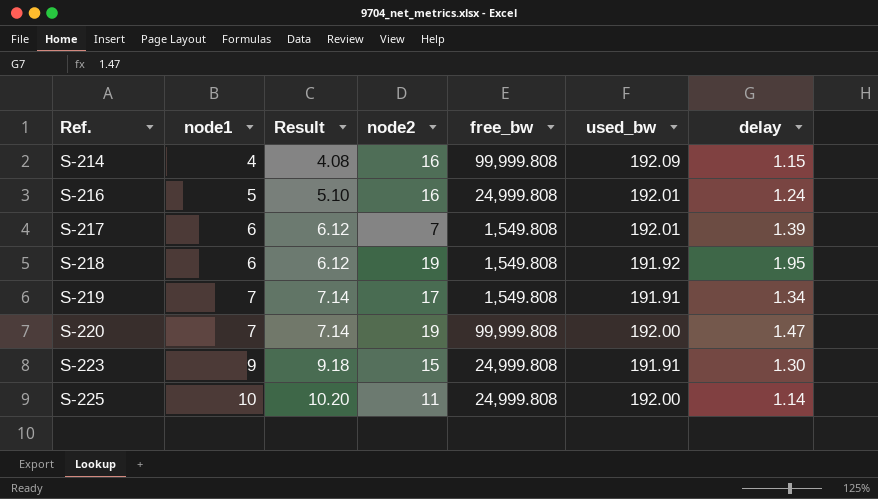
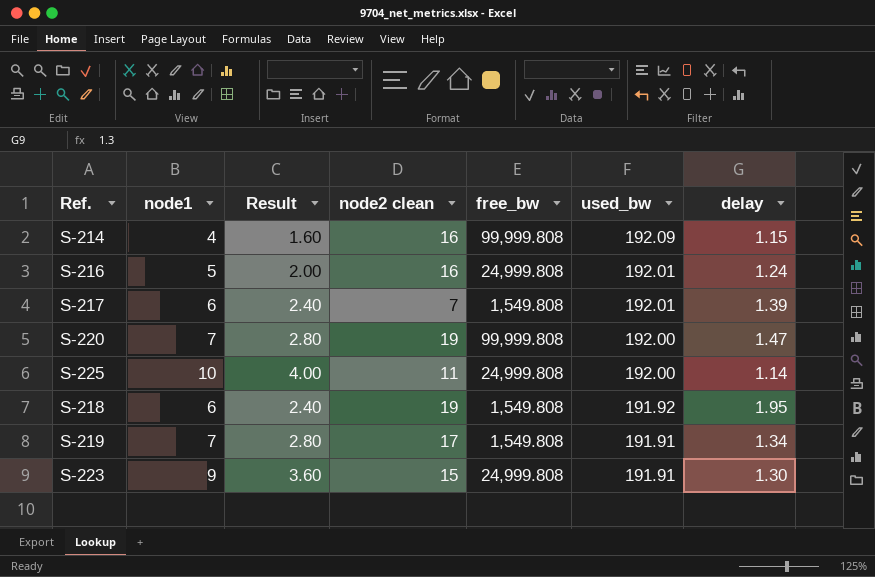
row order: Ref. ascending -> used_bw descending
column Result | formula: [node1] * 1.02 -> [node1] * 0.4
column name: node2 -> node2 clean

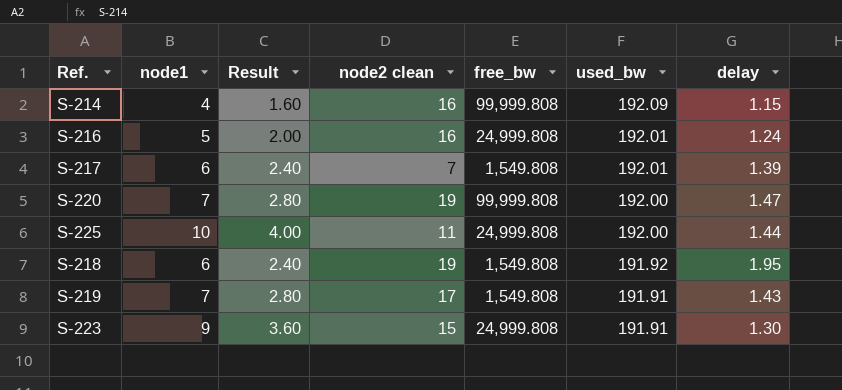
S-225 | delay: 1.14 -> 1.44
S-219 | delay: 1.34 -> 1.43

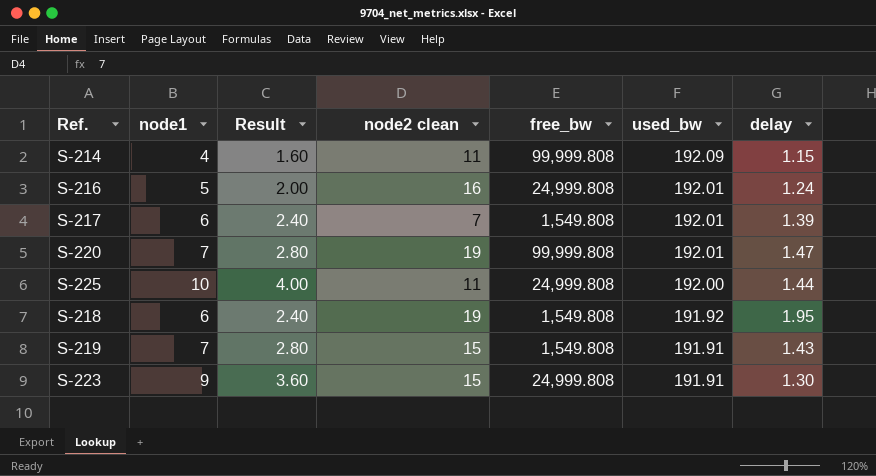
S-214 | node2 clean: 16 -> 11
S-220 | used_bw: 192.00 -> 192.01
S-219 | node2 clean: 17 -> 15

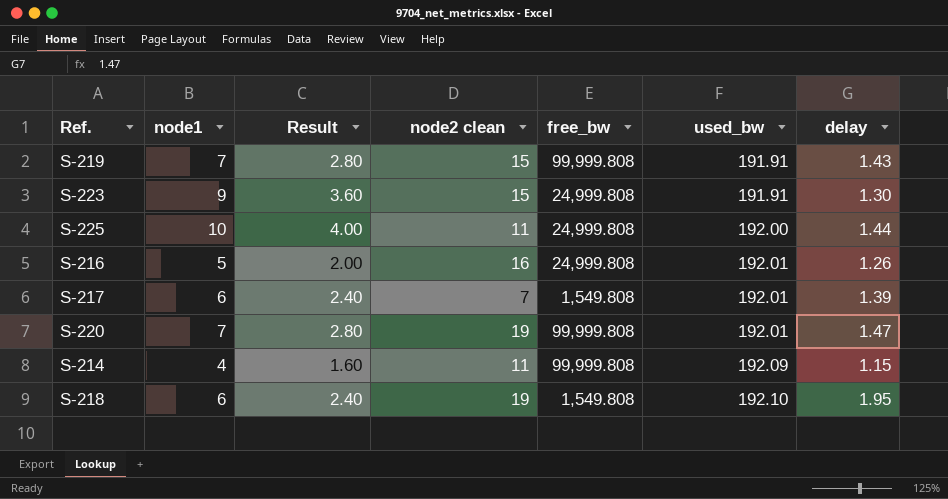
row order: used_bw descending -> used_bw ascending
S-219 | free_bw: 1,549.808 -> 99,999.808
S-216 | delay: 1.24 -> 1.26
S-218 | used_bw: 191.92 -> 192.10

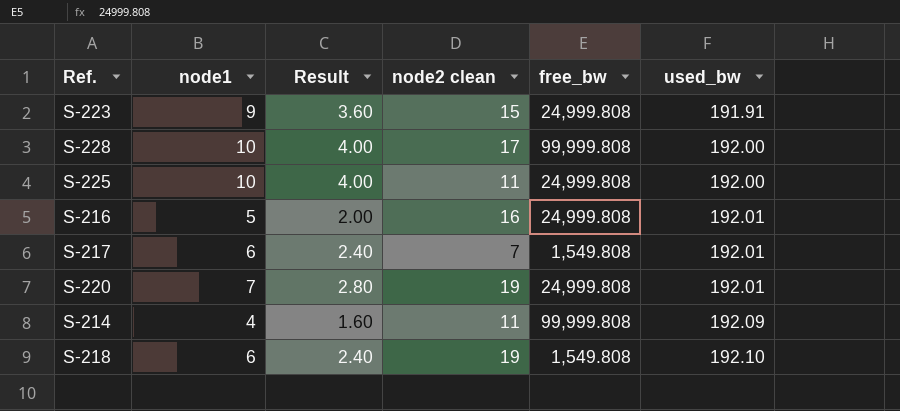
column delay | position: 7 -> none
row S-219: 7 | 2.80 | 15 | 99,999.808 | 191.91 | 1.43 -> none
row S-228: none -> 10 | 4.00 | 17 | 99,999.808 | 192.00
S-220 | free_bw: 99,999.808 -> 24,999.808

